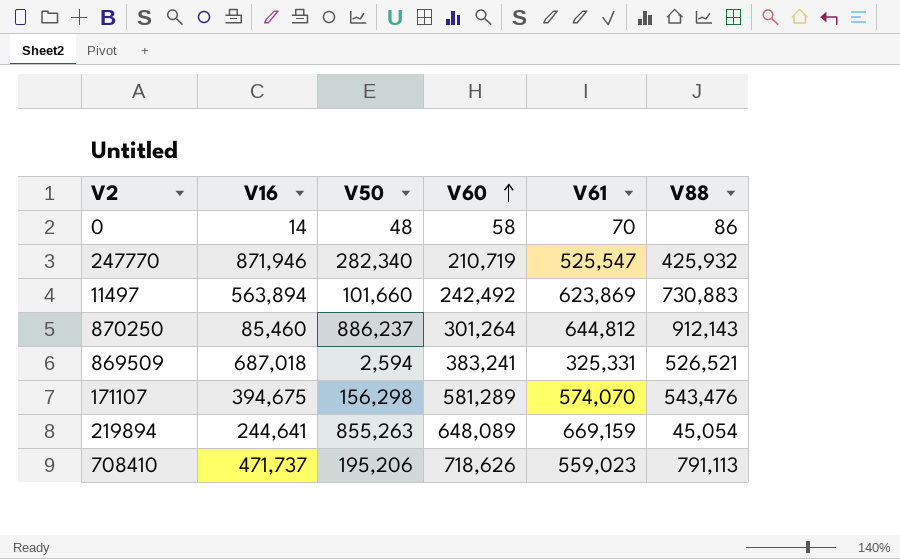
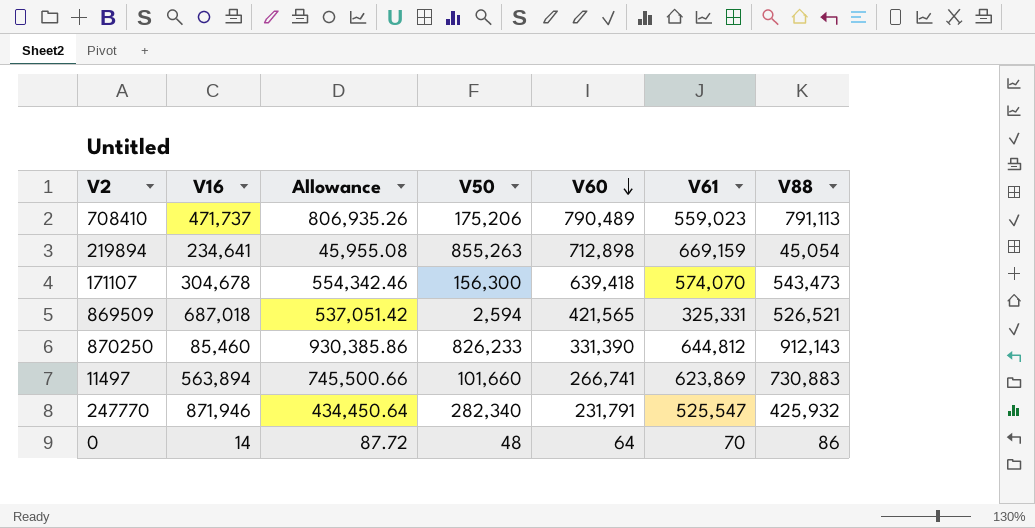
row order: V60 ascending -> V60 descending
column Allowance | formula: none -> [V88] * 1.02
708410 | V50: 195,206 -> 175,206
708410 | V60: 718,626 -> 790,489
219894 | V16: 244,641 -> 234,641
219894 | V60: 648,089 -> 712,898
171107 | V16: 394,675 -> 304,678
171107 | V50: 156,298 -> 156,300
171107 | V60: 581,289 -> 639,418
171107 | V88: 543,476 -> 543,473
869509 | V60: 383,241 -> 421,565
870250 | V50: 886,237 -> 826,233
870250 | V60: 301,264 -> 331,390
11497 | V60: 242,492 -> 266,741
247770 | V60: 210,719 -> 231,791
0 | V60: 58 -> 64

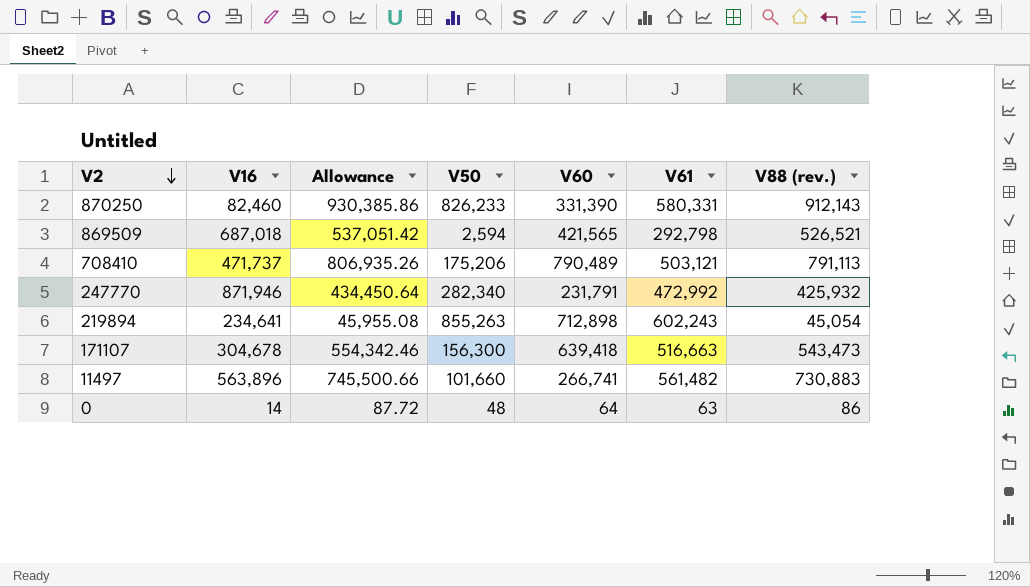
row order: V60 descending -> V2 descending
column name: V88 -> V88 (rev.)
870250 | V16: 85,460 -> 82,460
870250 | V61: 644,812 -> 580,331
869509 | V61: 325,331 -> 292,798
708410 | V61: 559,023 -> 503,121
247770 | V61: 525,547 -> 472,992
219894 | V61: 669,159 -> 602,243
171107 | V61: 574,070 -> 516,663
11497 | V16: 563,894 -> 563,896
11497 | V61: 623,869 -> 561,482
0 | V61: 70 -> 63

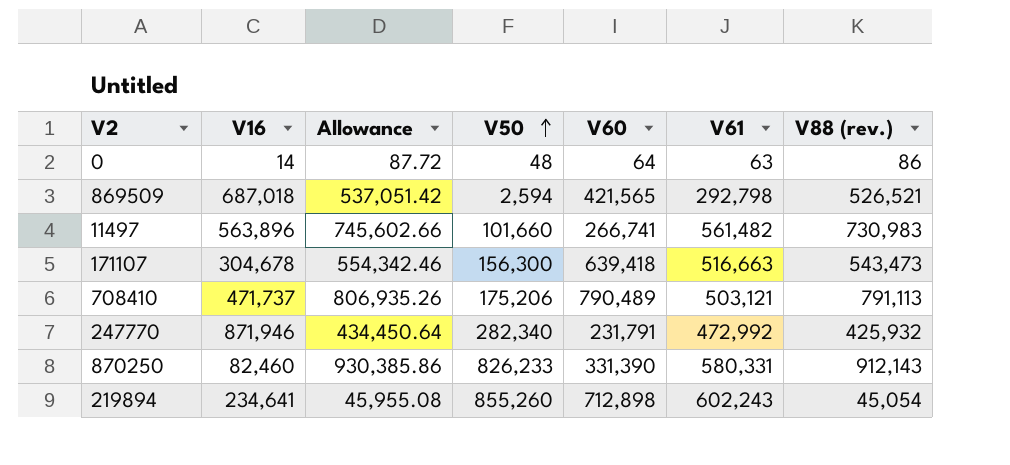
row order: V2 descending -> V50 ascending
11497 | Allowance: 745,500.66 -> 745,602.66
11497 | V88 (rev.): 730,883 -> 730,983
219894 | V50: 855,263 -> 855,260

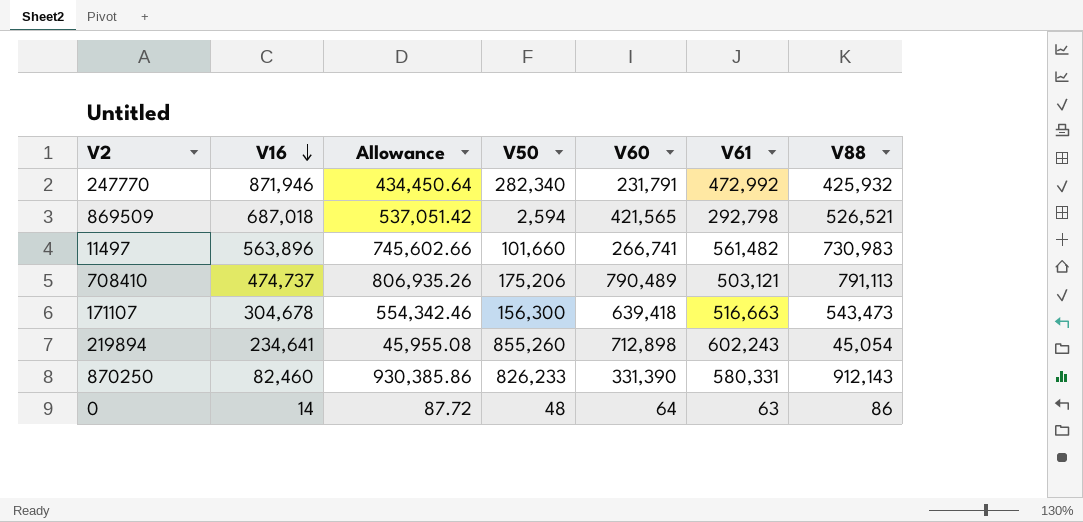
row order: V50 ascending -> V16 descending
column name: V88 (rev.) -> V88
708410 | V16: 471,737 -> 474,737

